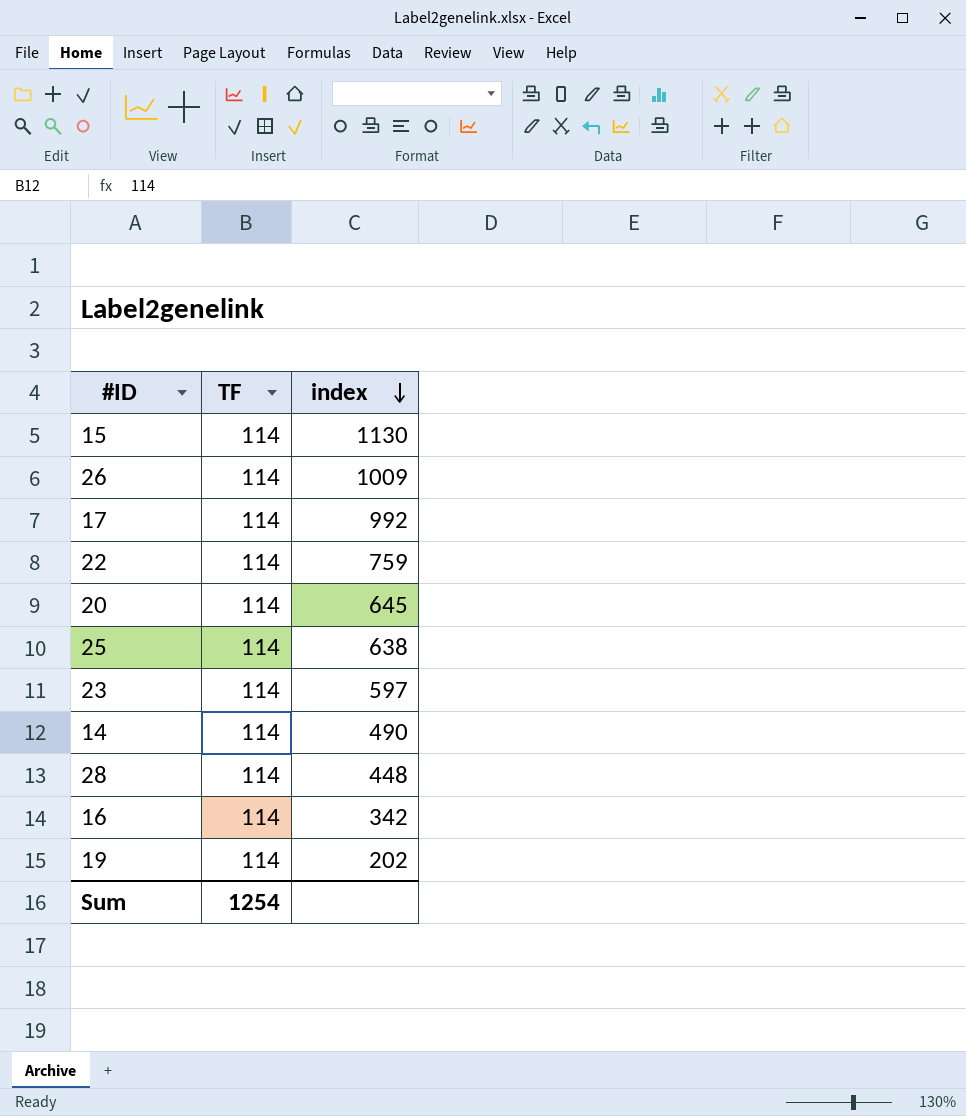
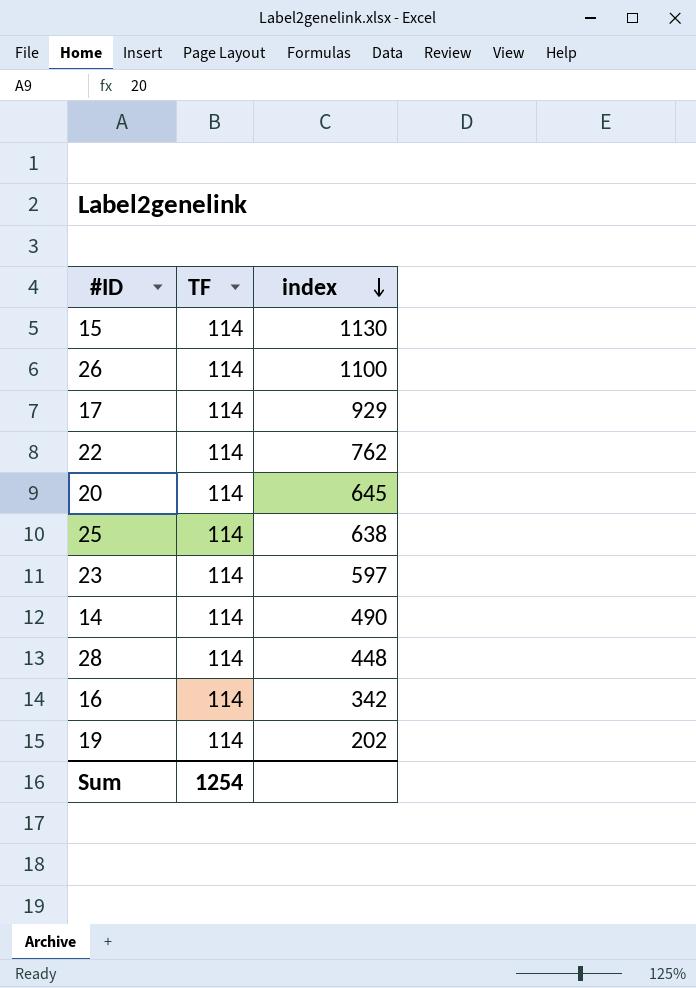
26 | index: 1009 -> 1100
17 | index: 992 -> 929
22 | index: 759 -> 762

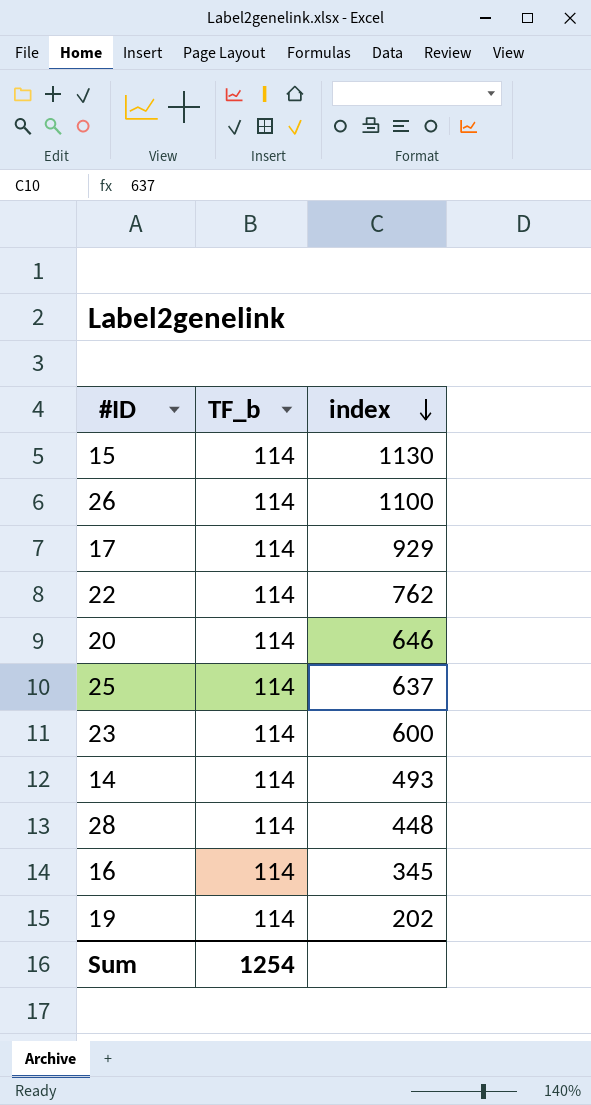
column name: TF -> TF_b
20 | index: 645 -> 646
25 | index: 638 -> 637
23 | index: 597 -> 600
14 | index: 490 -> 493
16 | index: 342 -> 345

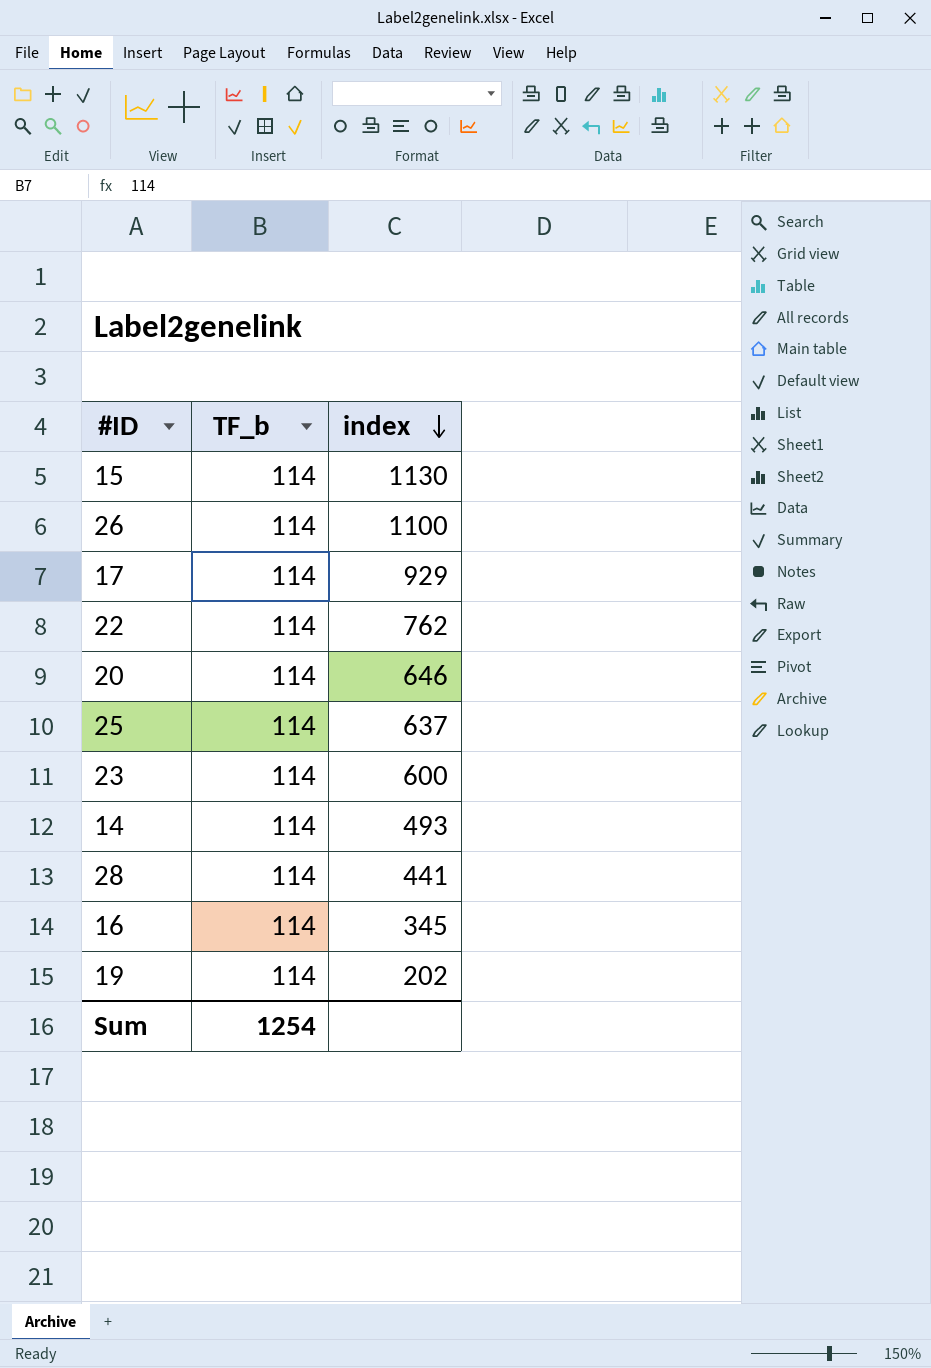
28 | index: 448 -> 441

